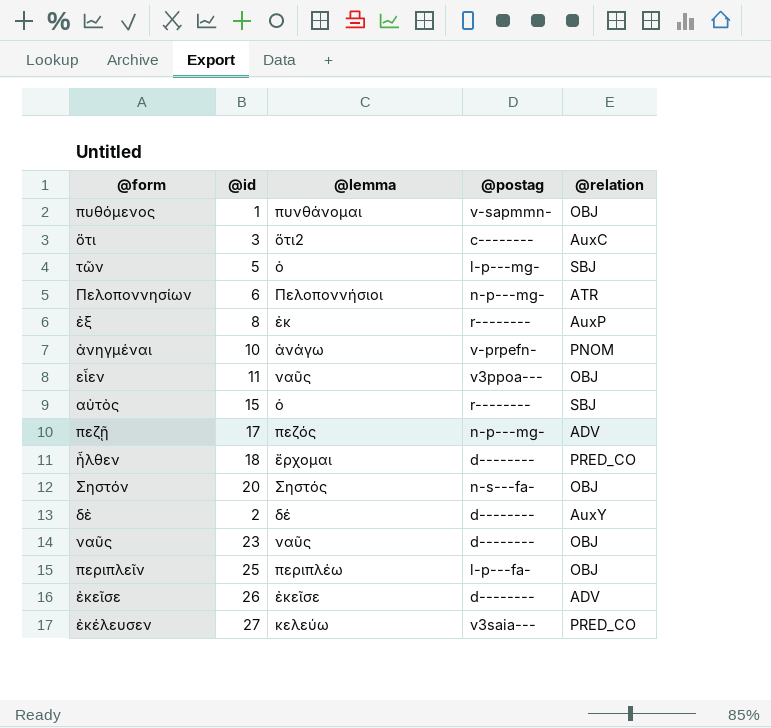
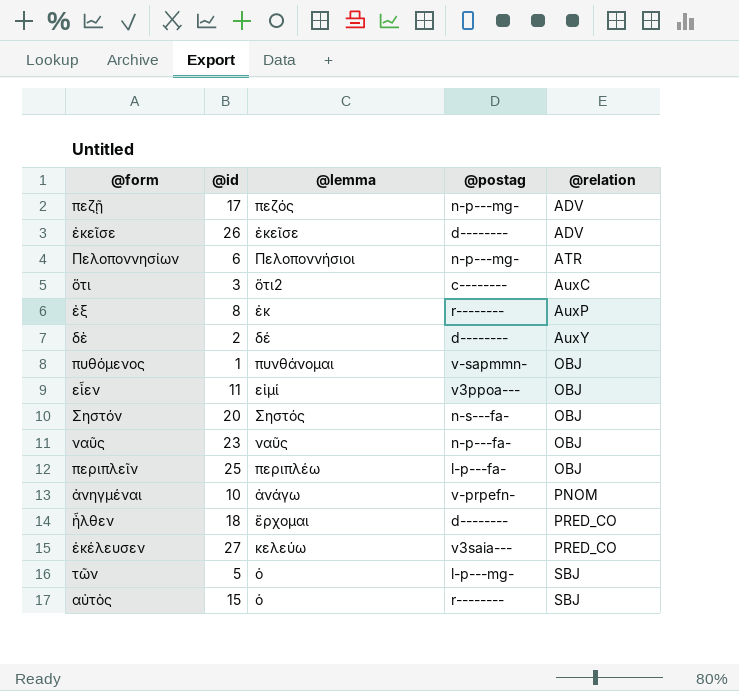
row order: none -> @relation ascending
εἶεν | @lemma: ναῦς -> εἰμί
ναῦς | @postag: d-------- -> n-p---fa-

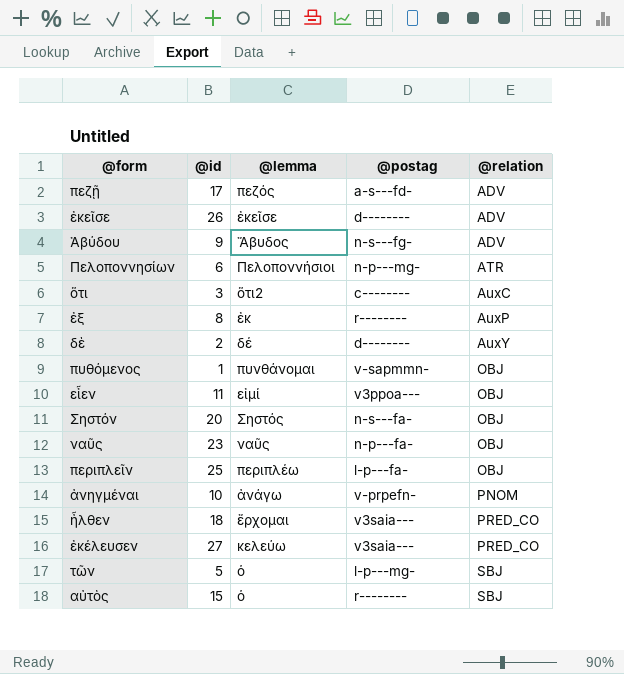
πεζῇ | @postag: n-p---mg- -> a-s---fd-
row Ἀβύδου: none -> 9 | Ἄβυδος | n-s---fg- | ADV
ἦλθεν | @postag: d-------- -> v3saia---

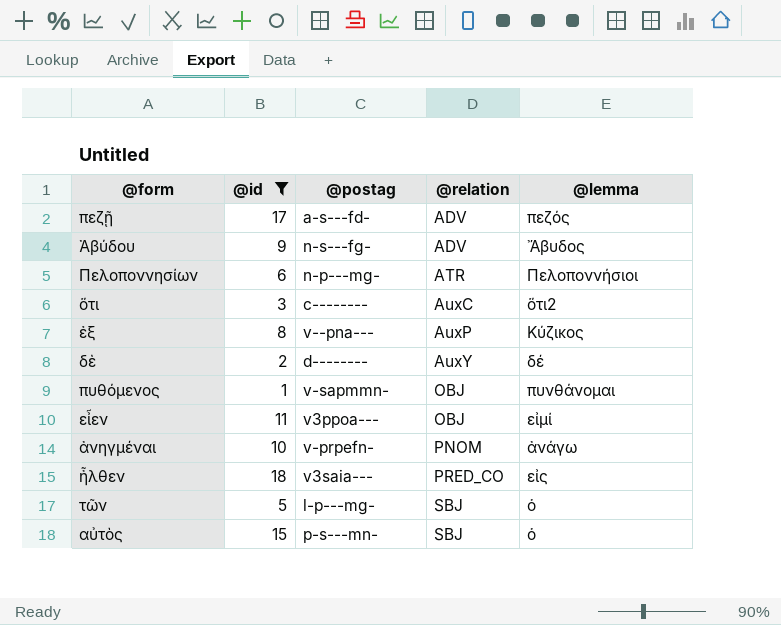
filter: none -> @id <= 18
column @lemma | position: 3 -> 5
ἐξ | @postag: r-------- -> v--pna---
ἐξ | @lemma: ἐκ -> Κύζικος
ἦλθεν | @lemma: ἔρχομαι -> εἰς
αὐτὸς | @postag: r-------- -> p-s---mn-

